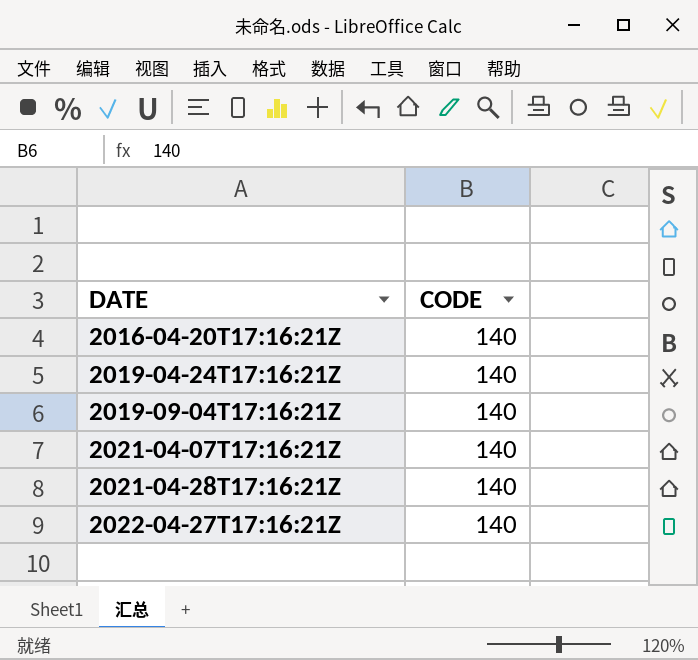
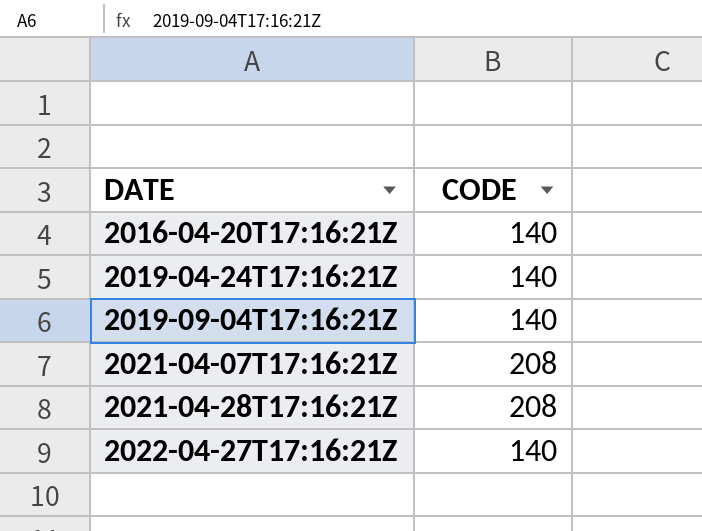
2021-04-07T17:16:21Z | CODE: 140 -> 208
2021-04-28T17:16:21Z | CODE: 140 -> 208

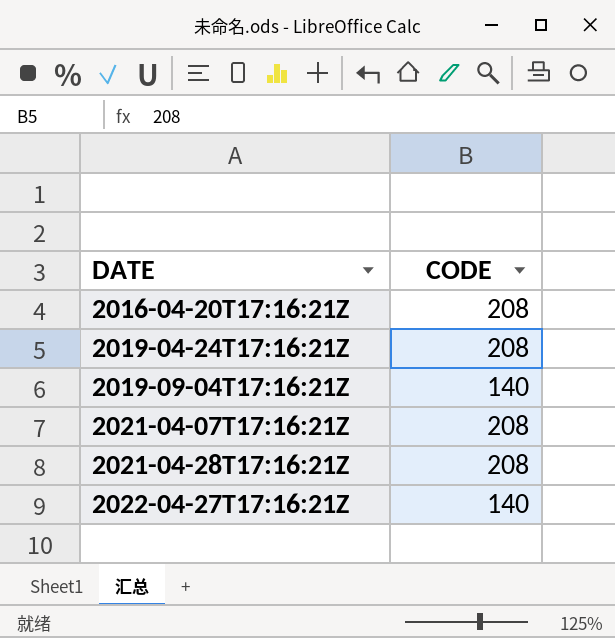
2016-04-20T17:16:21Z | CODE: 140 -> 208
2019-04-24T17:16:21Z | CODE: 140 -> 208

